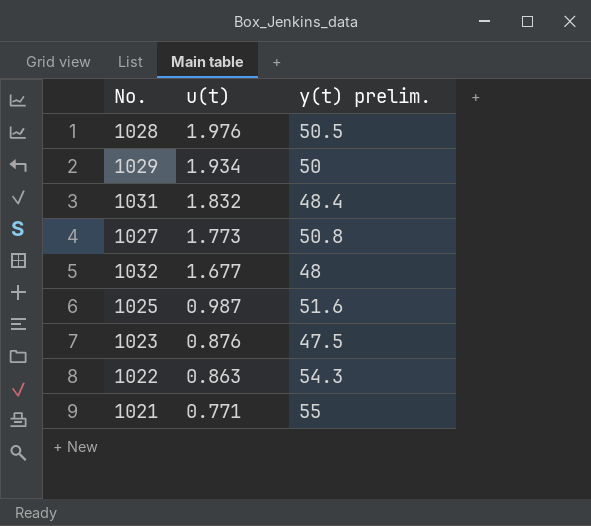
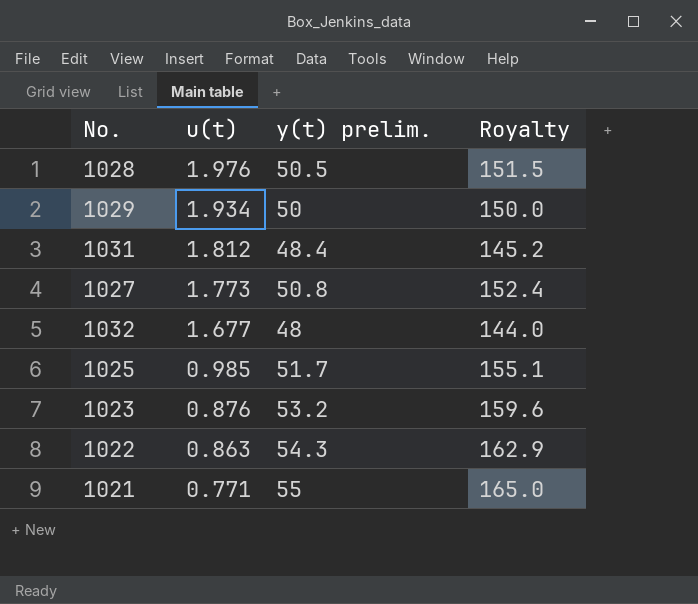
column Royalty | formula: none -> [y(t) prelim.] * 3
1031 | u(t): 1.832 -> 1.812
1025 | u(t): 0.987 -> 0.985
1025 | y(t) prelim.: 51.6 -> 51.7
1023 | y(t) prelim.: 47.5 -> 53.2

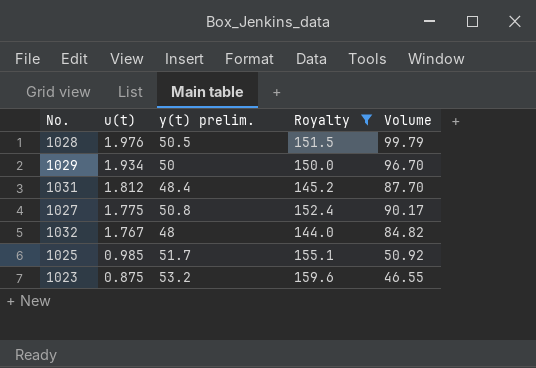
filter: none -> Royalty <= 159.6
column Volume | formula: none -> [u(t)] * [y(t) prelim.]
1027 | u(t): 1.773 -> 1.775
1032 | u(t): 1.677 -> 1.767
1023 | u(t): 0.876 -> 0.875

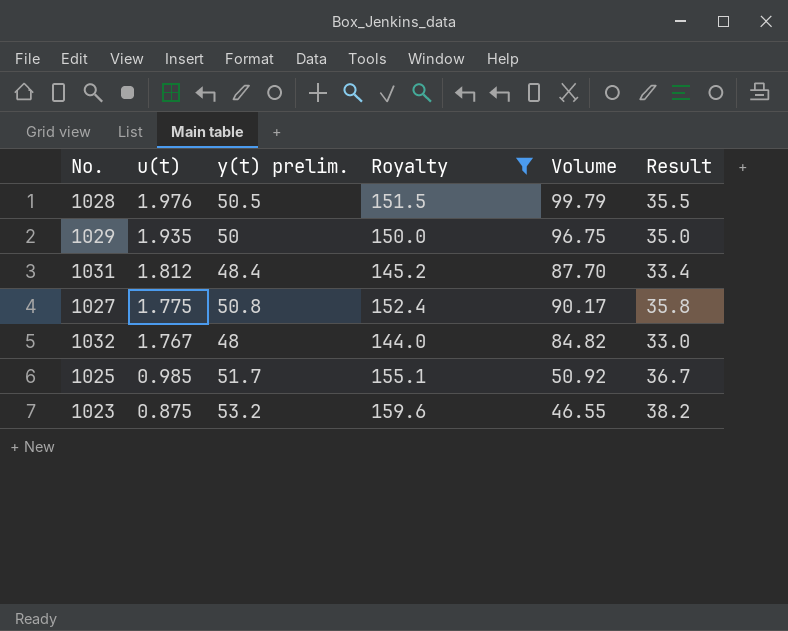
column Result | formula: none -> [y(t) prelim.] - 15
1029 | u(t): 1.934 -> 1.935
1029 | Volume: 96.70 -> 96.75

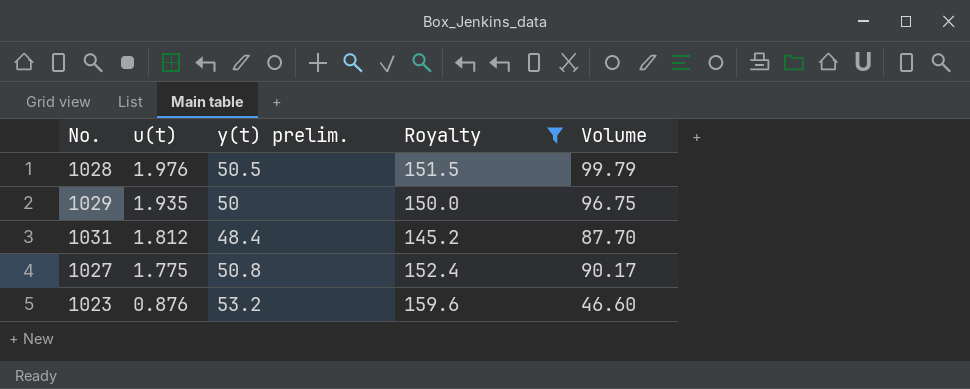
column Result | formula: [y(t) prelim.] - 15 -> none
row 1032: 1.767 | 48 | 144.0 | 84.82 | 33.0 -> none
row 1025: 0.985 | 51.7 | 155.1 | 50.92 | 36.7 -> none
1023 | u(t): 0.875 -> 0.876
1023 | Volume: 46.55 -> 46.60

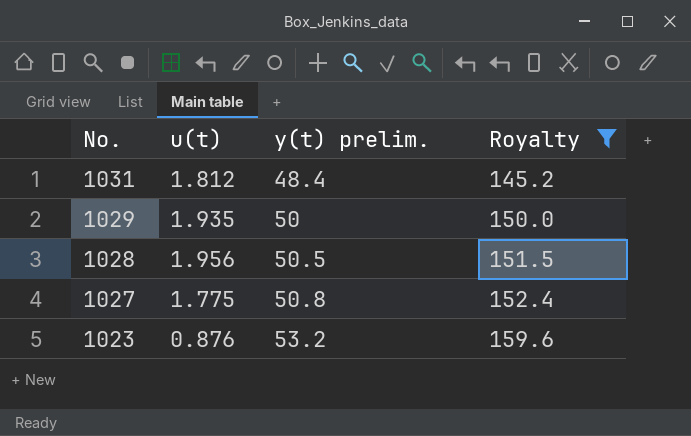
row order: u(t) descending -> No. descending
column Volume | formula: [u(t)] * [y(t) prelim.] -> none
1028 | u(t): 1.976 -> 1.956

